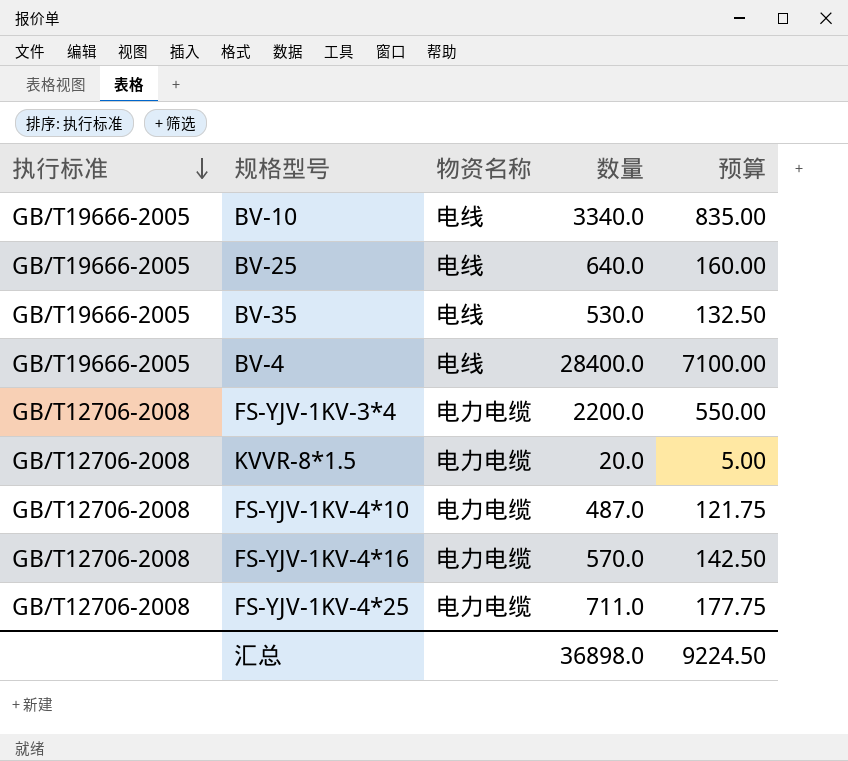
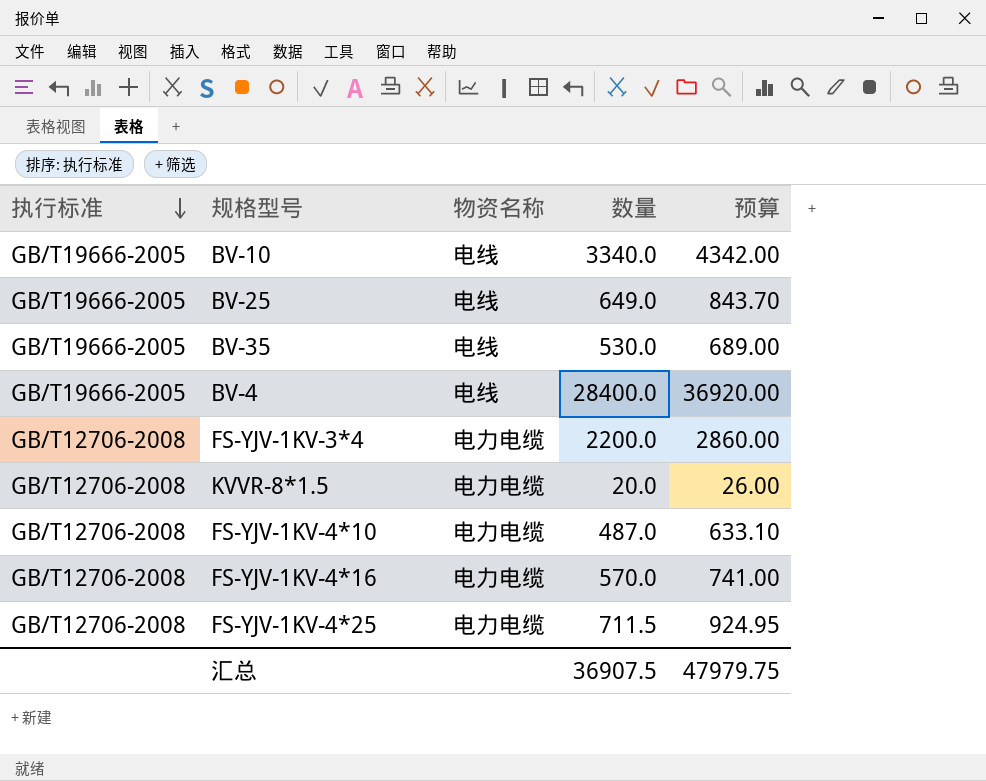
column 预算 | formula: [数量] * 0.25 -> [数量] * 1.3
BV-25 | 数量: 640.0 -> 649.0
FS-YJV-1KV-4*25 | 数量: 711.0 -> 711.5
汇总 | 数量: 36898.0 -> 36907.5
汇总 | 预算: 9224.50 -> 47979.75

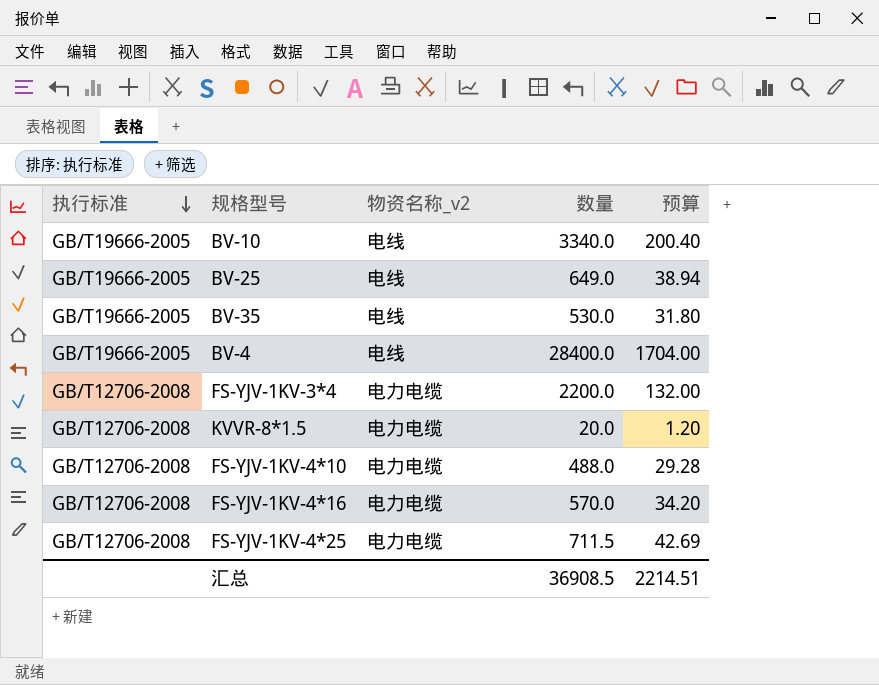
column name: 物资名称 -> 物资名称_v2
column 预算 | formula: [数量] * 1.3 -> [数量] * 0.06
FS-YJV-1KV-4*10 | 数量: 487.0 -> 488.0
汇总 | 数量: 36907.5 -> 36908.5
汇总 | 预算: 47979.75 -> 2214.51

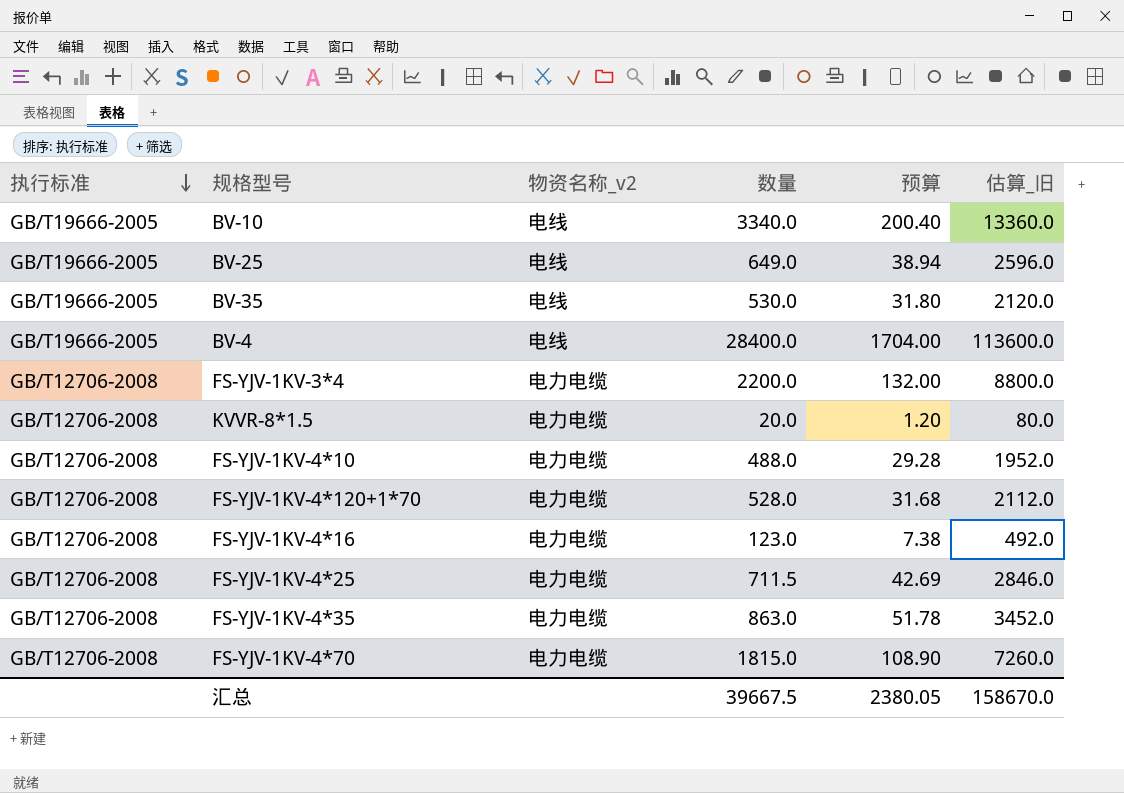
column 估算_旧 | formula: none -> [数量] * 4
row FS-YJV-1KV-4*120+1*70: none -> GB/T12706-2008 | 电力电缆 | 528.0 | 31.68 | 2112.0
FS-YJV-1KV-4*16 | 数量: 570.0 -> 123.0
FS-YJV-1KV-4*16 | 预算: 34.20 -> 7.38
row FS-YJV-1KV-4*35: none -> GB/T12706-2008 | 电力电缆 | 863.0 | 51.78 | 3452.0
row FS-YJV-1KV-4*70: none -> GB/T12706-2008 | 电力电缆 | 1815.0 | 108.90 | 7260.0
汇总 | 数量: 36908.5 -> 39667.5
汇总 | 预算: 2214.51 -> 2380.05

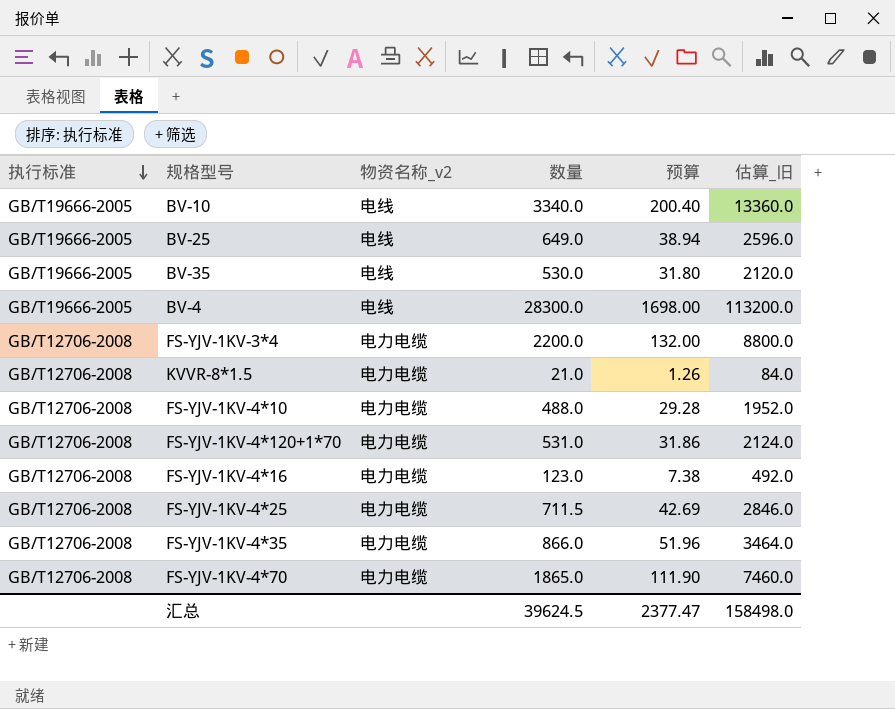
BV-4 | 数量: 28400.0 -> 28300.0
BV-4 | 预算: 1704.00 -> 1698.00
BV-4 | 估算_旧: 113600.0 -> 113200.0
KVVR-8*1.5 | 数量: 20.0 -> 21.0
KVVR-8*1.5 | 预算: 1.20 -> 1.26
KVVR-8*1.5 | 估算_旧: 80.0 -> 84.0
FS-YJV-1KV-4*120+1*70 | 数量: 528.0 -> 531.0
FS-YJV-1KV-4*120+1*70 | 预算: 31.68 -> 31.86
FS-YJV-1KV-4*120+1*70 | 估算_旧: 2112.0 -> 2124.0
FS-YJV-1KV-4*35 | 数量: 863.0 -> 866.0
FS-YJV-1KV-4*35 | 预算: 51.78 -> 51.96
FS-YJV-1KV-4*35 | 估算_旧: 3452.0 -> 3464.0
FS-YJV-1KV-4*70 | 数量: 1815.0 -> 1865.0
FS-YJV-1KV-4*70 | 预算: 108.90 -> 111.90
FS-YJV-1KV-4*70 | 估算_旧: 7260.0 -> 7460.0
汇总 | 数量: 39667.5 -> 39624.5
汇总 | 预算: 2380.05 -> 2377.47
汇总 | 估算_旧: 158670.0 -> 158498.0

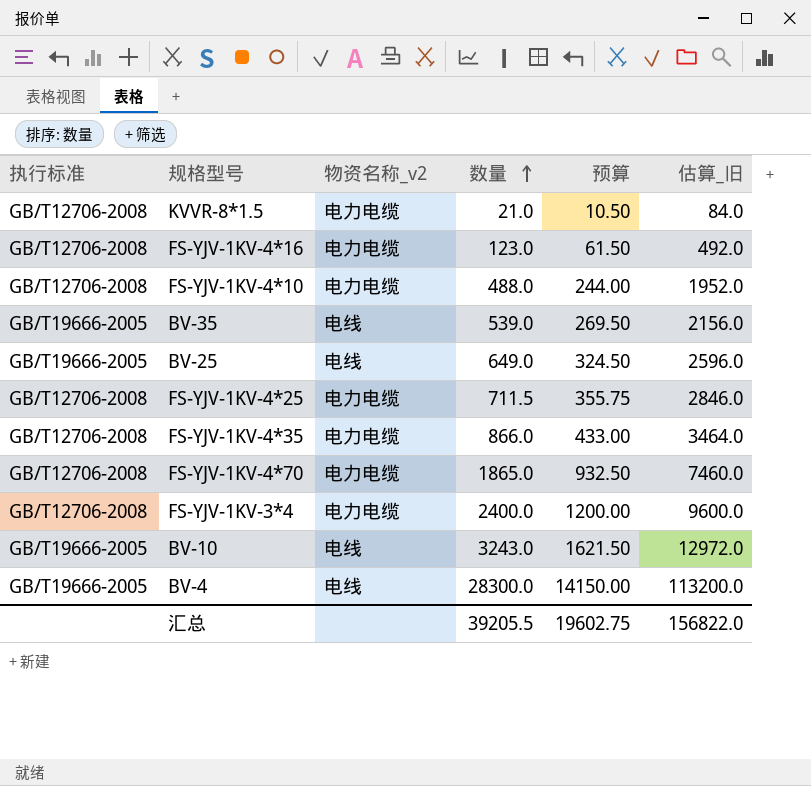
row order: 执行标准 descending -> 数量 ascending
column 预算 | formula: [数量] * 0.06 -> [数量] * 0.5
row FS-YJV-1KV-4*120+1*70: GB/T12706-2008 | 电力电缆 | 531.0 | 31.86 | 2124.0 -> none
BV-35 | 数量: 530.0 -> 539.0
BV-35 | 估算_旧: 2120.0 -> 2156.0
FS-YJV-1KV-3*4 | 数量: 2200.0 -> 2400.0
FS-YJV-1KV-3*4 | 估算_旧: 8800.0 -> 9600.0
BV-10 | 数量: 3340.0 -> 3243.0
BV-10 | 估算_旧: 13360.0 -> 12972.0
汇总 | 数量: 39624.5 -> 39205.5
汇总 | 预算: 2377.47 -> 19602.75
汇总 | 估算_旧: 158498.0 -> 156822.0

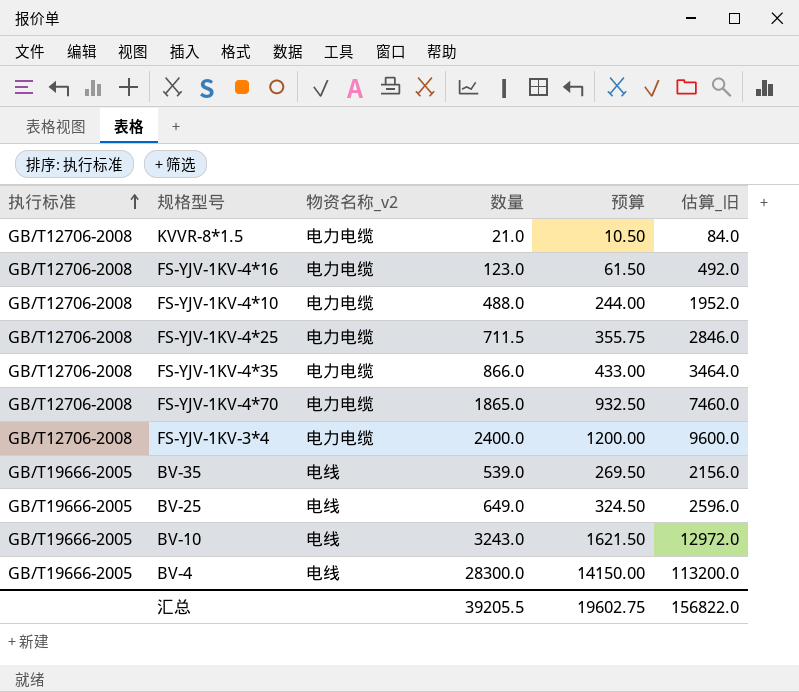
row order: 数量 ascending -> 执行标准 ascending

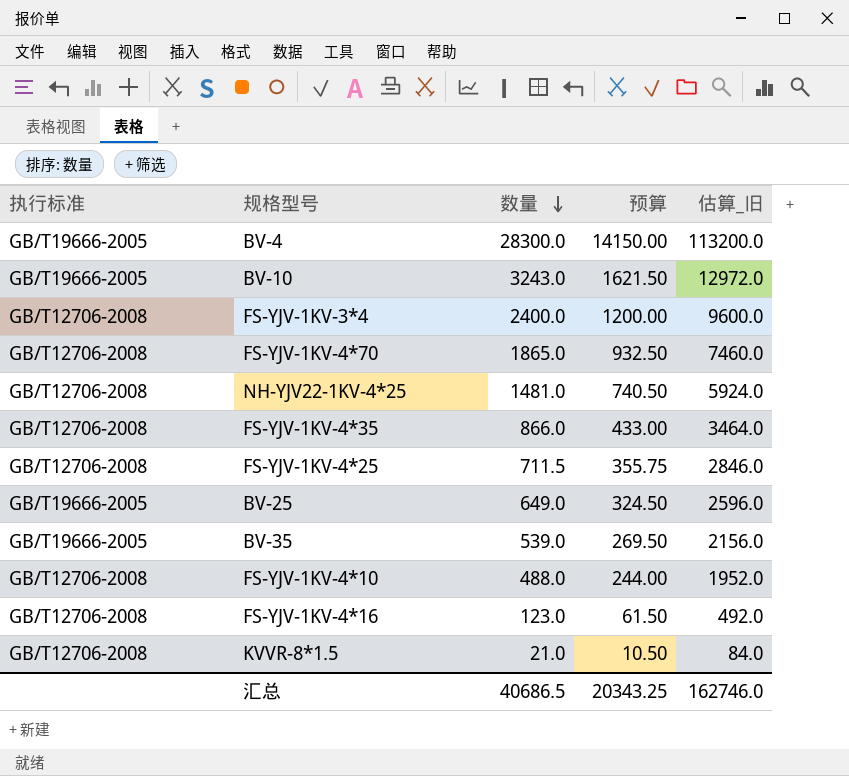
row order: 执行标准 ascending -> 数量 descending
column 物资名称_v2 | position: 3 -> none
row NH-YJV22-1KV-4*25: none -> GB/T12706-2008 | 1481.0 | 740.50 | 5924.0
汇总 | 数量: 39205.5 -> 40686.5
汇总 | 预算: 19602.75 -> 20343.25
汇总 | 估算_旧: 156822.0 -> 162746.0

